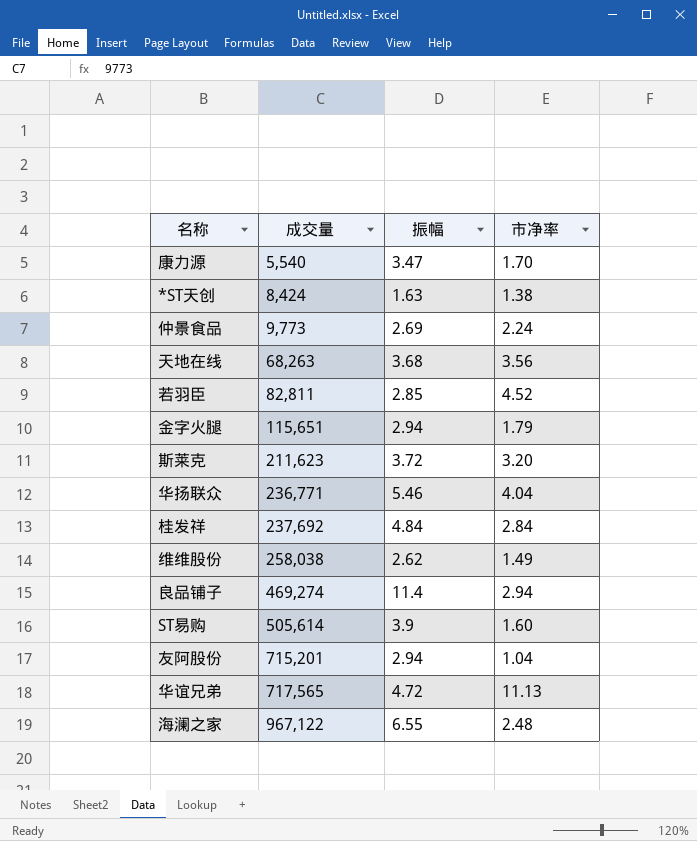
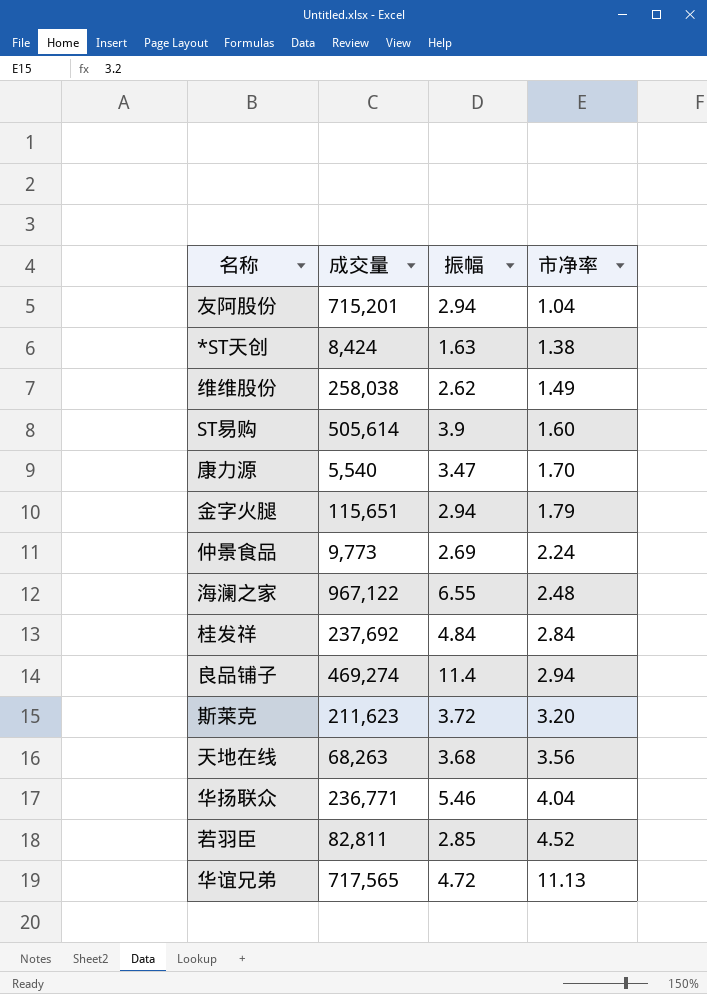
row order: 成交量 ascending -> 市净率 ascending

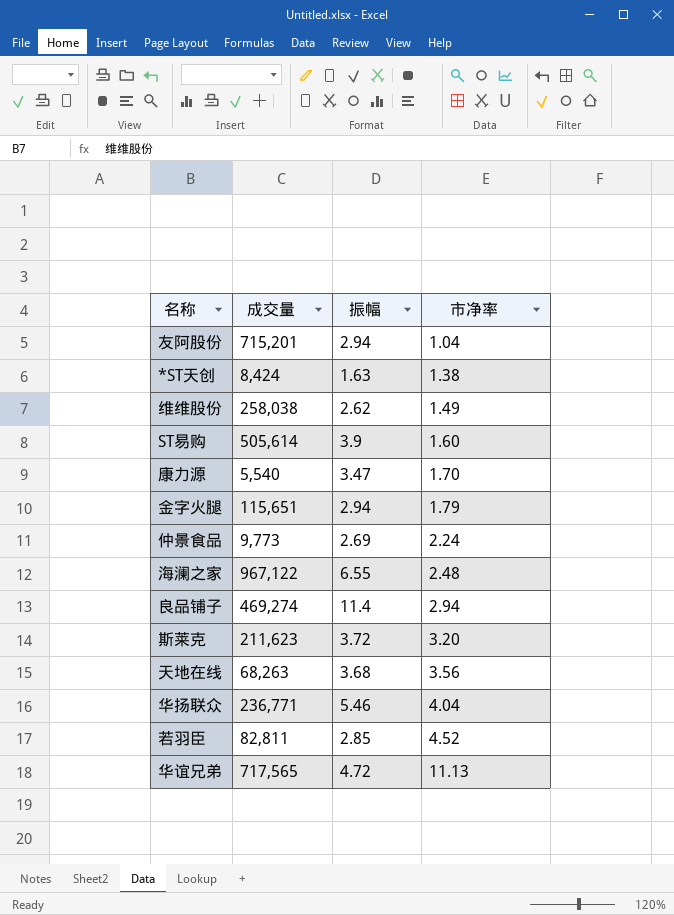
row 桂发祥: 237,692 | 4.84 | 2.84 -> none

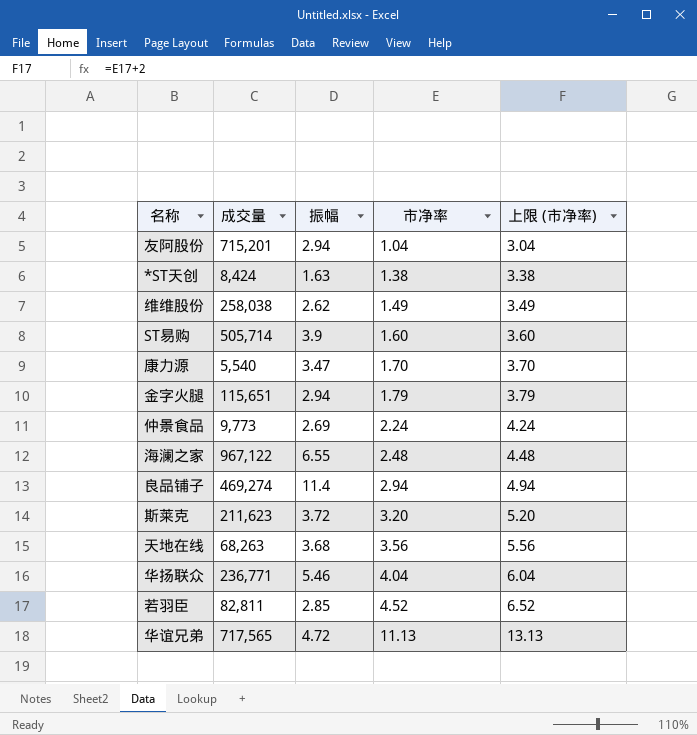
column 上限 (市净率) | formula: none -> [市净率] + 2
ST易购 | 成交量: 505,614 -> 505,714

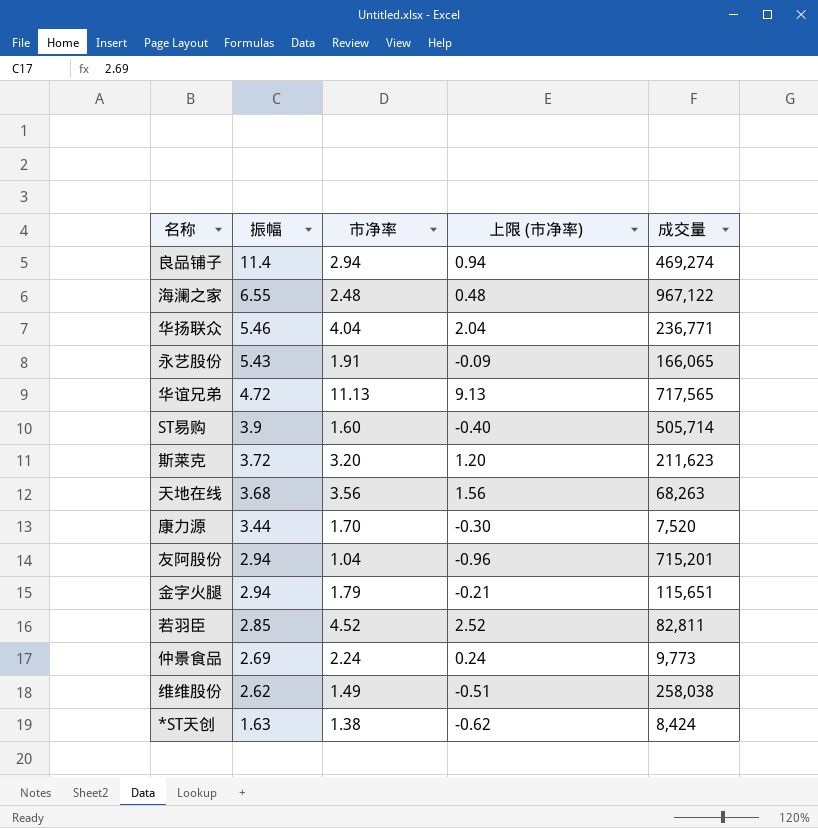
row order: 市净率 ascending -> 振幅 descending
column 上限 (市净率) | formula: [市净率] + 2 -> [市净率] - 2
column 成交量 | position: 2 -> 5
row 永艺股份: none -> 5.43 | 1.91 | -0.09 | 166,065
康力源 | 振幅: 3.47 -> 3.44
康力源 | 成交量: 5,540 -> 7,520

